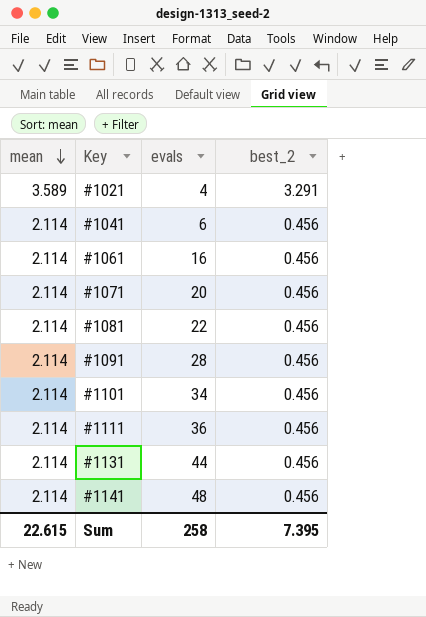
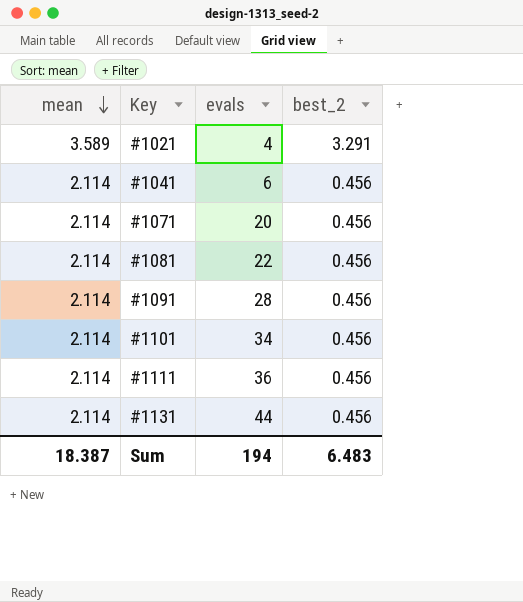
row #1061: 2.114 | 16 | 0.456 -> none
row #1141: 2.114 | 48 | 0.456 -> none
Sum | mean: 22.615 -> 18.387
Sum | evals: 258 -> 194
Sum | best_2: 7.395 -> 6.483

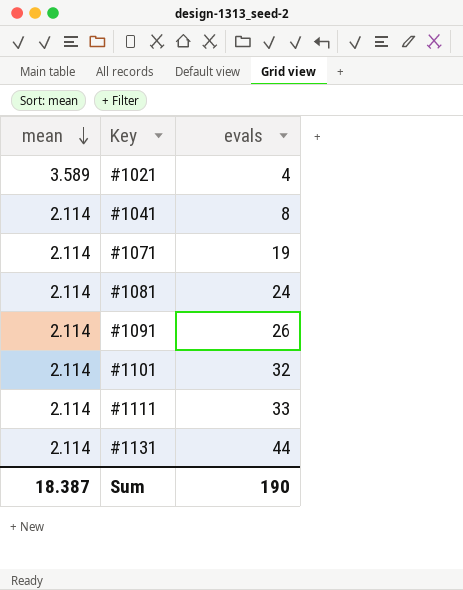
column best_2 | position: 4 -> none
#1041 | evals: 6 -> 8
#1071 | evals: 20 -> 19
#1081 | evals: 22 -> 24
#1091 | evals: 28 -> 26
#1101 | evals: 34 -> 32
#1111 | evals: 36 -> 33
Sum | evals: 194 -> 190

